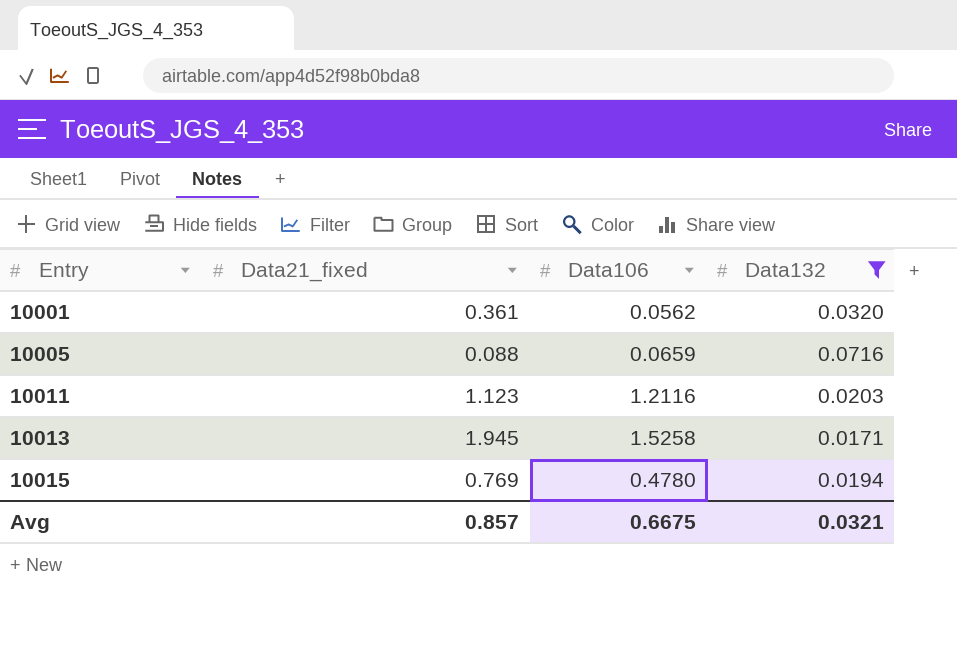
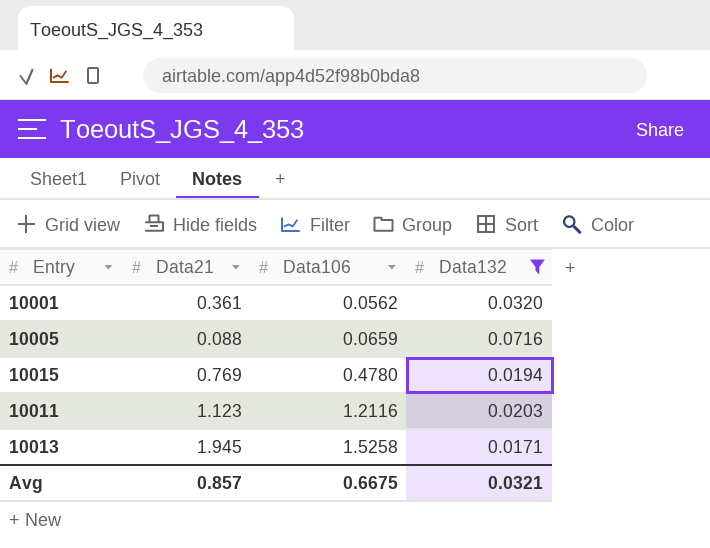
row order: Entry ascending -> Data106 ascending
column name: Data21_fixed -> Data21

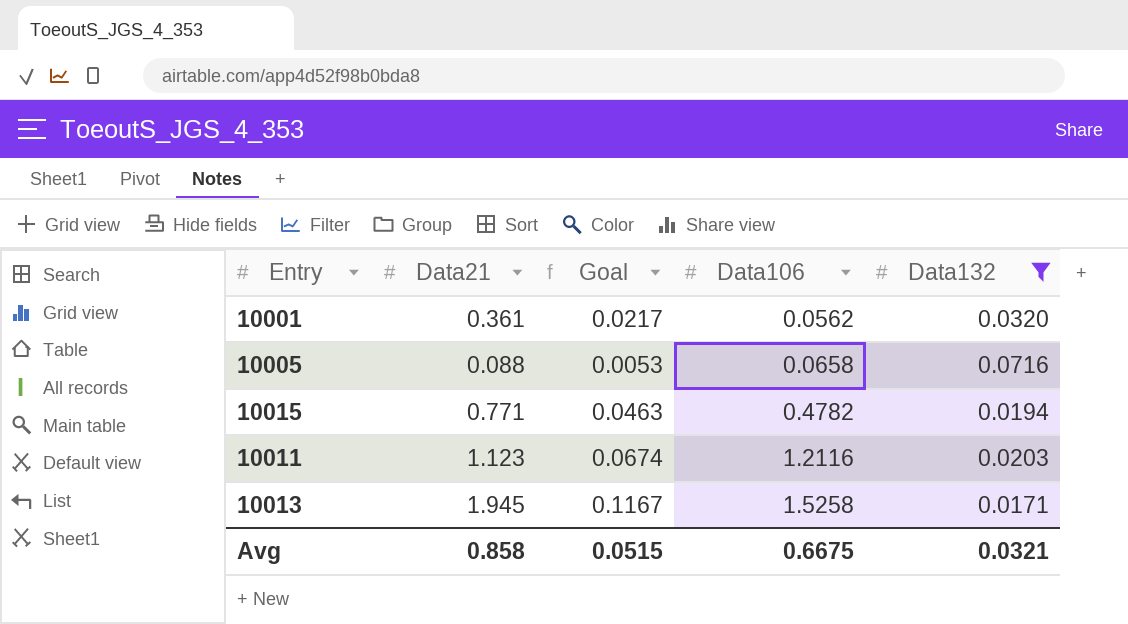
column Goal | formula: none -> [Data21] * 0.06
10005 | Data106: 0.0659 -> 0.0658
10015 | Data21: 0.769 -> 0.771
10015 | Data106: 0.4780 -> 0.4782
Avg | Data21: 0.857 -> 0.858

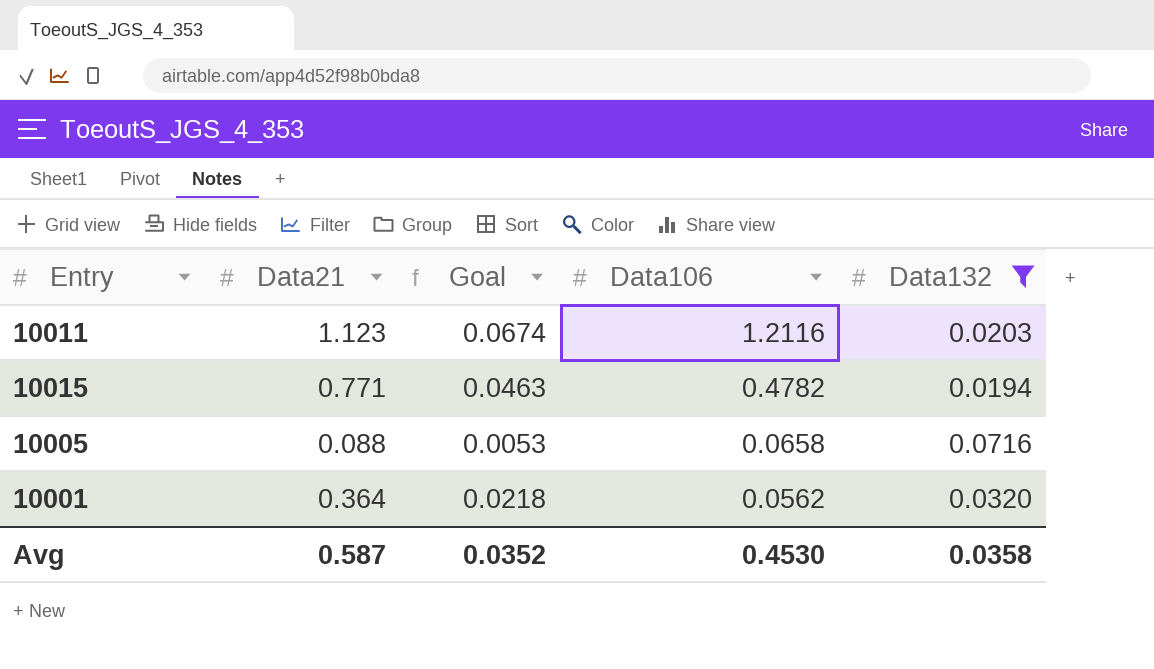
row order: Data106 ascending -> Data106 descending
row 10013: 1.945 | 0.1167 | 1.5258 | 0.0171 -> none
10001 | Data21: 0.361 -> 0.364
10001 | Goal: 0.0217 -> 0.0218
Avg | Data21: 0.858 -> 0.587
Avg | Goal: 0.0515 -> 0.0352
Avg | Data106: 0.6675 -> 0.4530
Avg | Data132: 0.0321 -> 0.0358

